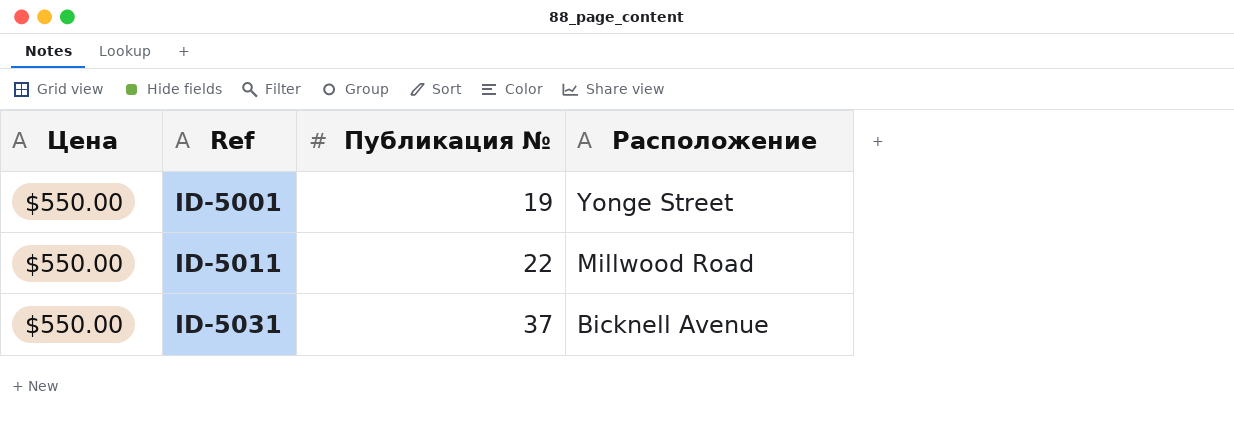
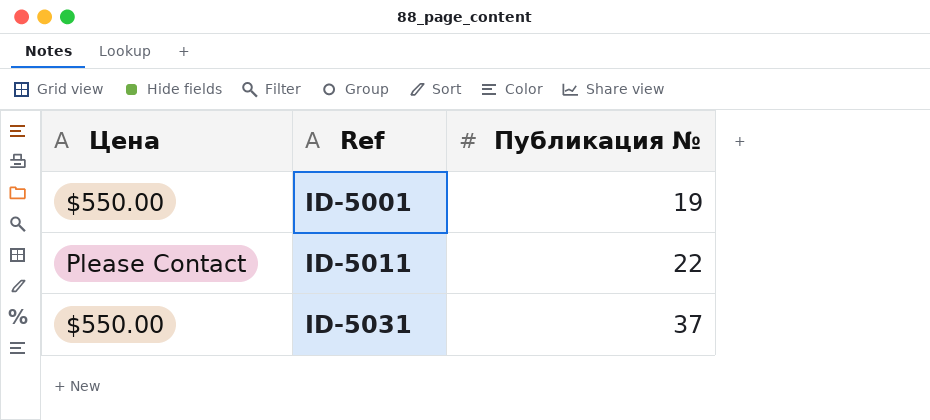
column Расположение | position: 4 -> none
ID-5011 | Цена: $550.00 -> Please Contact

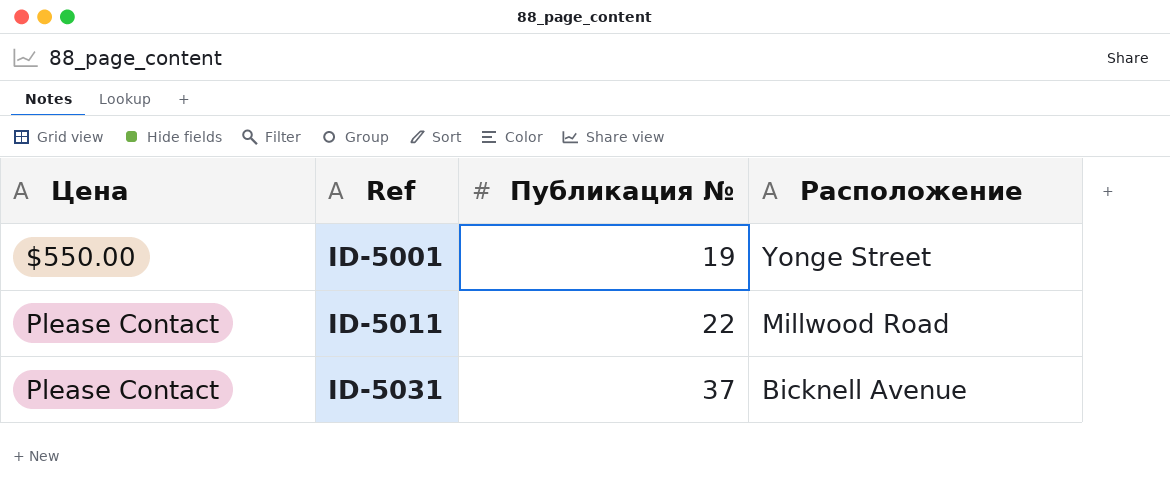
column Расположение | position: none -> 4
ID-5031 | Цена: $550.00 -> Please Contact

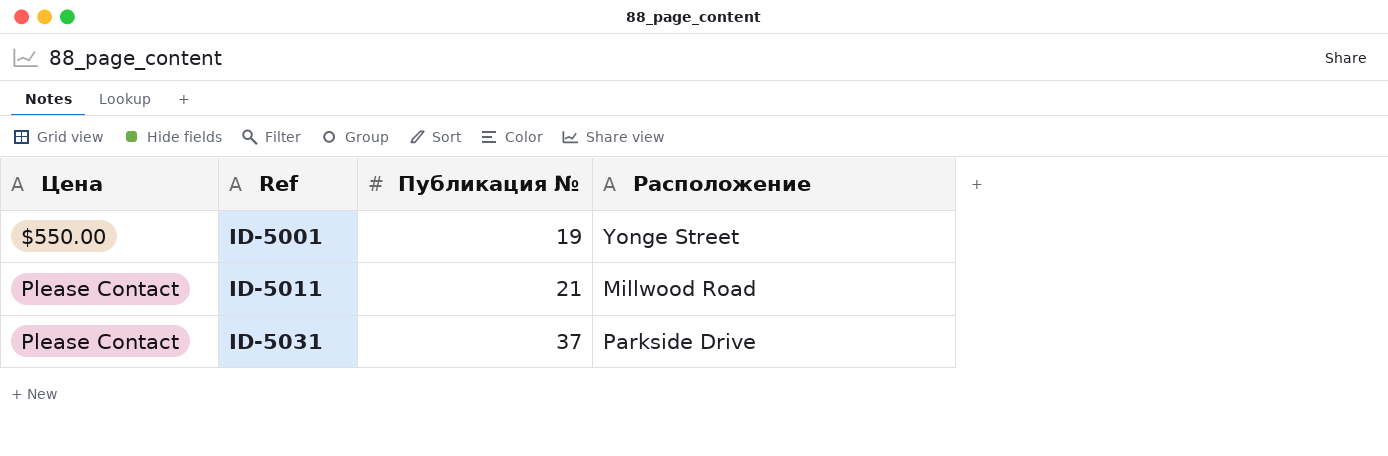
ID-5011 | Публикация №: 22 -> 21
ID-5031 | Расположение: Bicknell Avenue -> Parkside Drive

